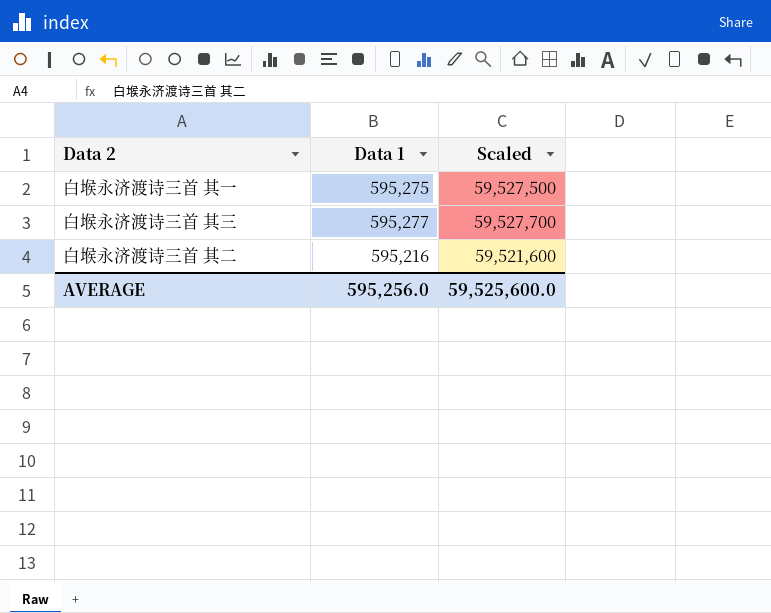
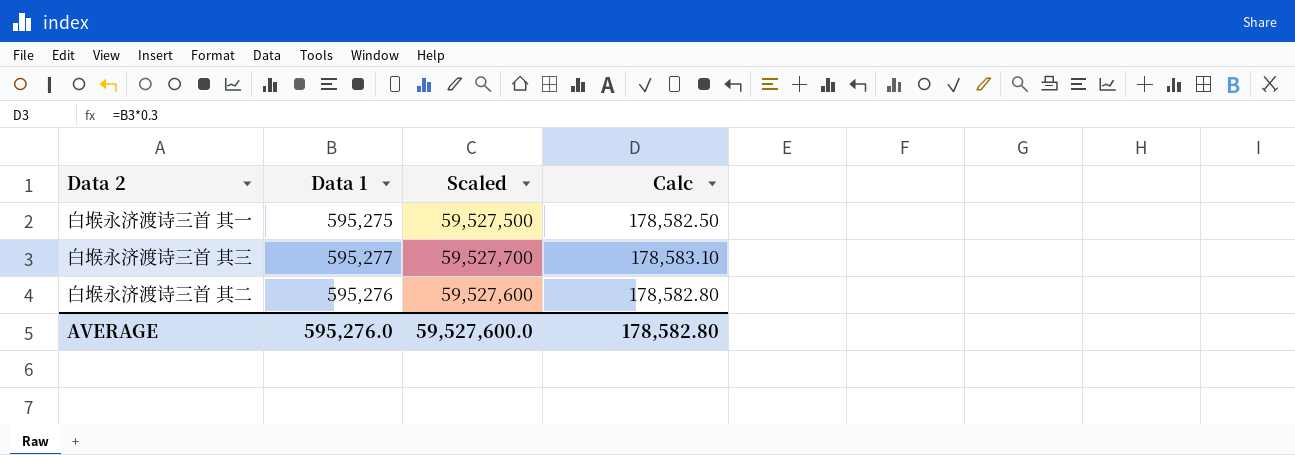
column Calc | formula: none -> [Data 1] * 0.3
白堠永济渡诗三首 其二 | Data 1: 595,216 -> 595,276
白堠永济渡诗三首 其二 | Scaled: 59,521,600 -> 59,527,600
AVERAGE | Data 1: 595,256.0 -> 595,276.0
AVERAGE | Scaled: 59,525,600.0 -> 59,527,600.0

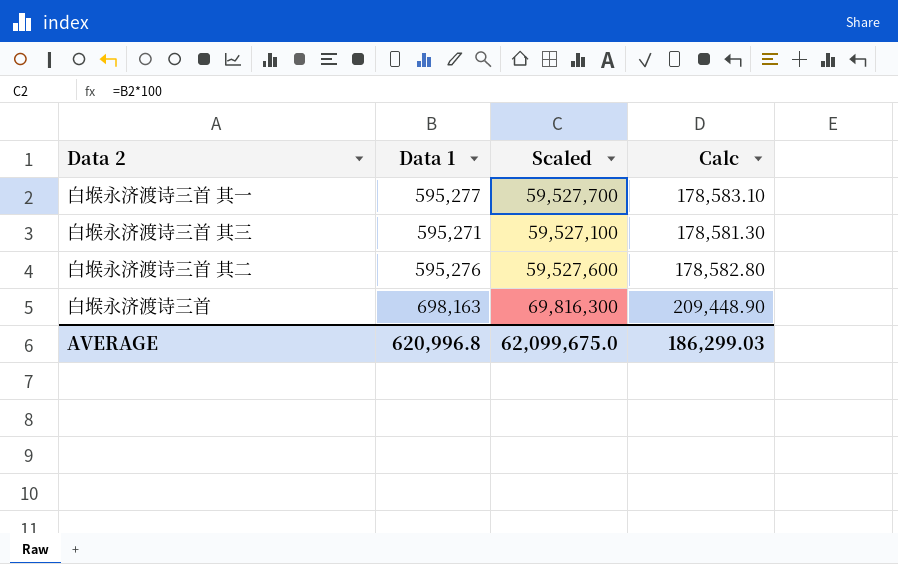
白堠永济渡诗三首 其一 | Data 1: 595,275 -> 595,277
白堠永济渡诗三首 其一 | Scaled: 59,527,500 -> 59,527,700
白堠永济渡诗三首 其一 | Calc: 178,582.50 -> 178,583.10
白堠永济渡诗三首 其三 | Data 1: 595,277 -> 595,271
白堠永济渡诗三首 其三 | Scaled: 59,527,700 -> 59,527,100
白堠永济渡诗三首 其三 | Calc: 178,583.10 -> 178,581.30
row 白堠永济渡诗三首: none -> 698,163 | 69,816,300 | 209,448.90
AVERAGE | Data 1: 595,276.0 -> 620,996.8
AVERAGE | Scaled: 59,527,600.0 -> 62,099,675.0
AVERAGE | Calc: 178,582.80 -> 186,299.03

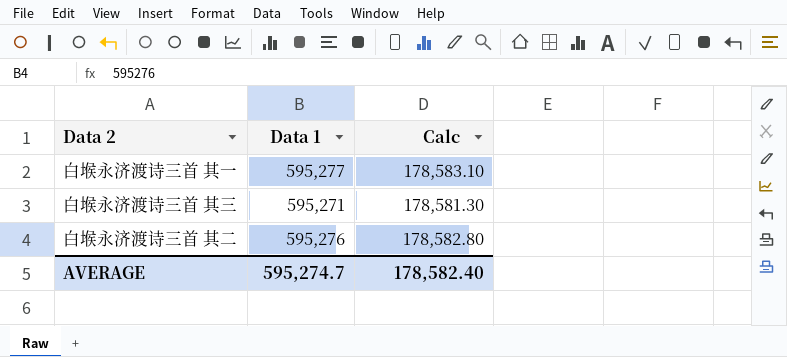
column Scaled | formula: [Data 1] * 100 -> none
row 白堠永济渡诗三首: 698,163 | 69,816,300 | 209,448.90 -> none
AVERAGE | Data 1: 620,996.8 -> 595,274.7
AVERAGE | Calc: 186,299.03 -> 178,582.40

